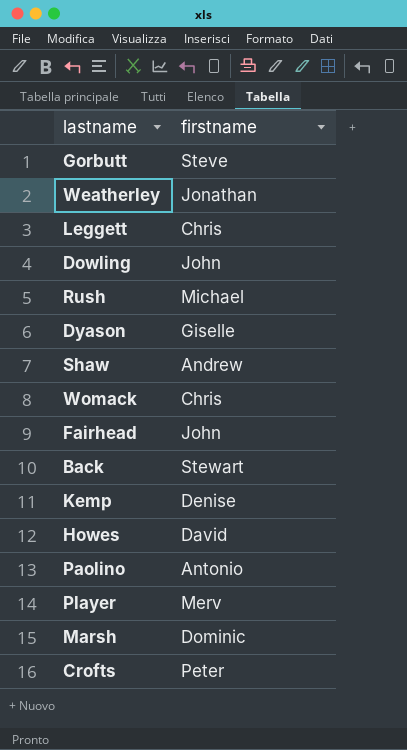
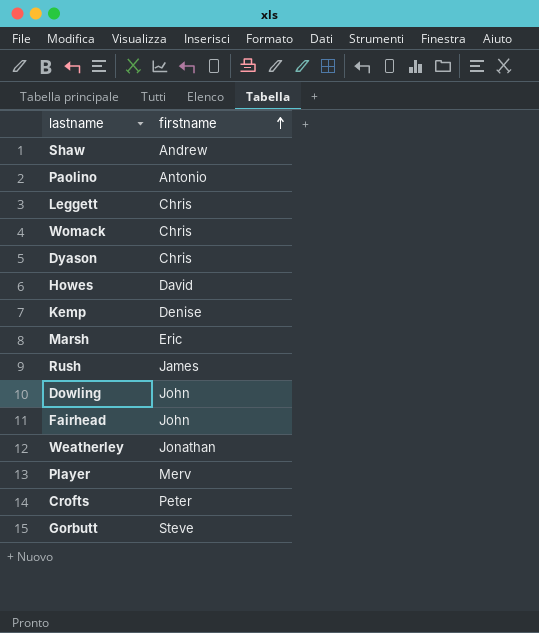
row order: none -> firstname ascending
row Back: Stewart -> none
Dyason | firstname: Giselle -> Chris
Marsh | firstname: Dominic -> Eric
Rush | firstname: Michael -> James

